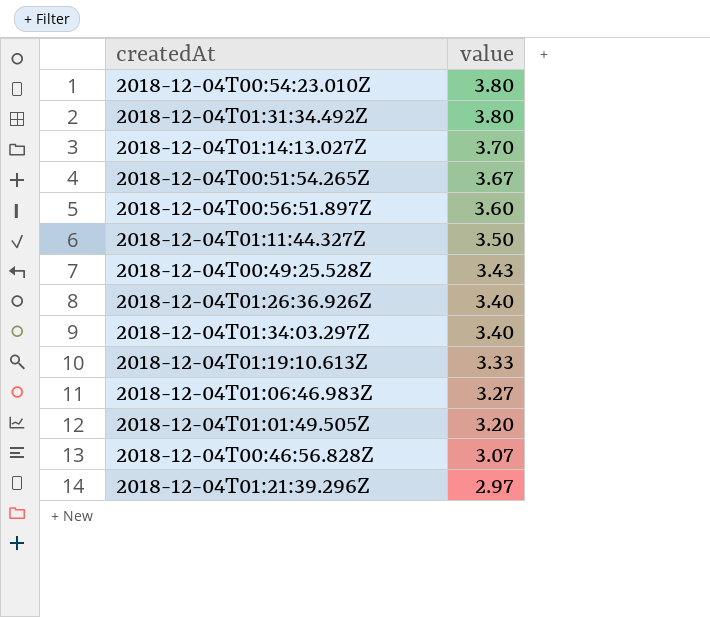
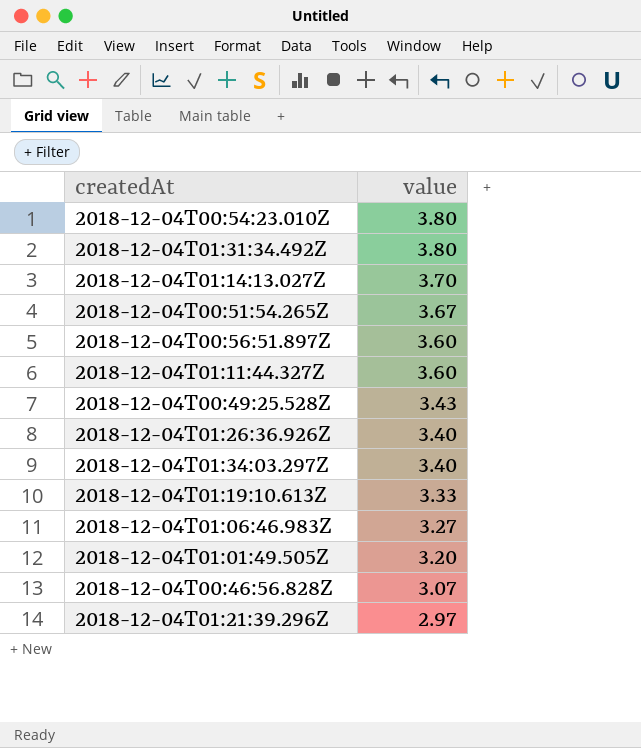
2018-12-04T01:11:44.327Z | value: 3.50 -> 3.60

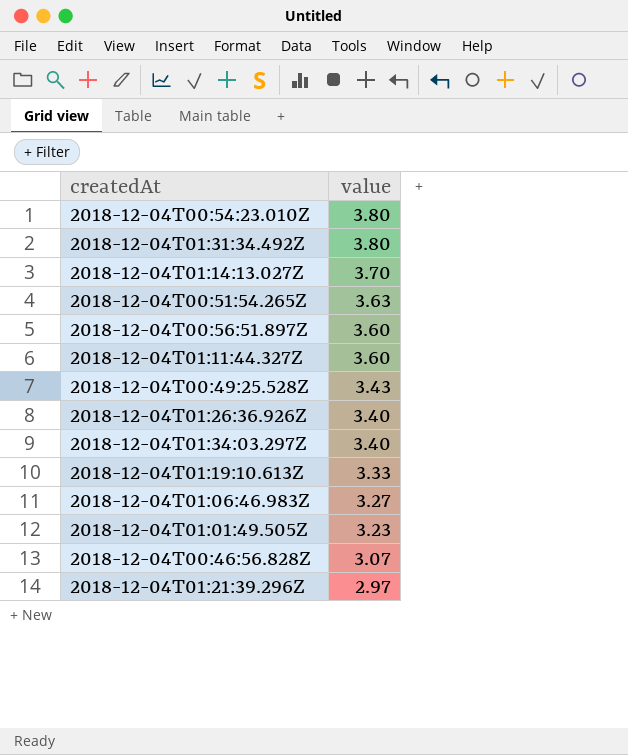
2018-12-04T00:51:54.265Z | value: 3.67 -> 3.63
2018-12-04T01:01:49.505Z | value: 3.20 -> 3.23

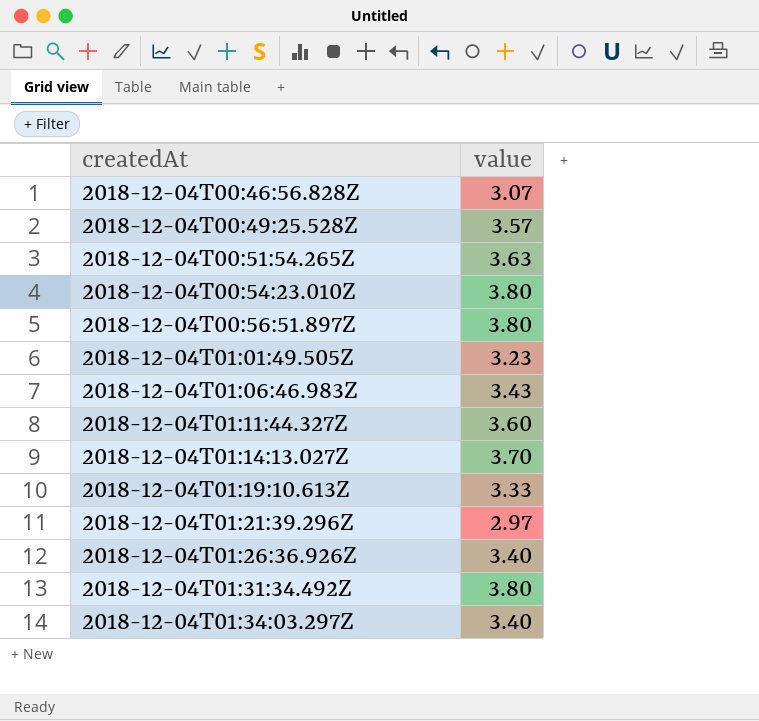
row order: value descending -> createdAt ascending
2018-12-04T00:49:25.528Z | value: 3.43 -> 3.57
2018-12-04T00:56:51.897Z | value: 3.60 -> 3.80
2018-12-04T01:06:46.983Z | value: 3.27 -> 3.43

